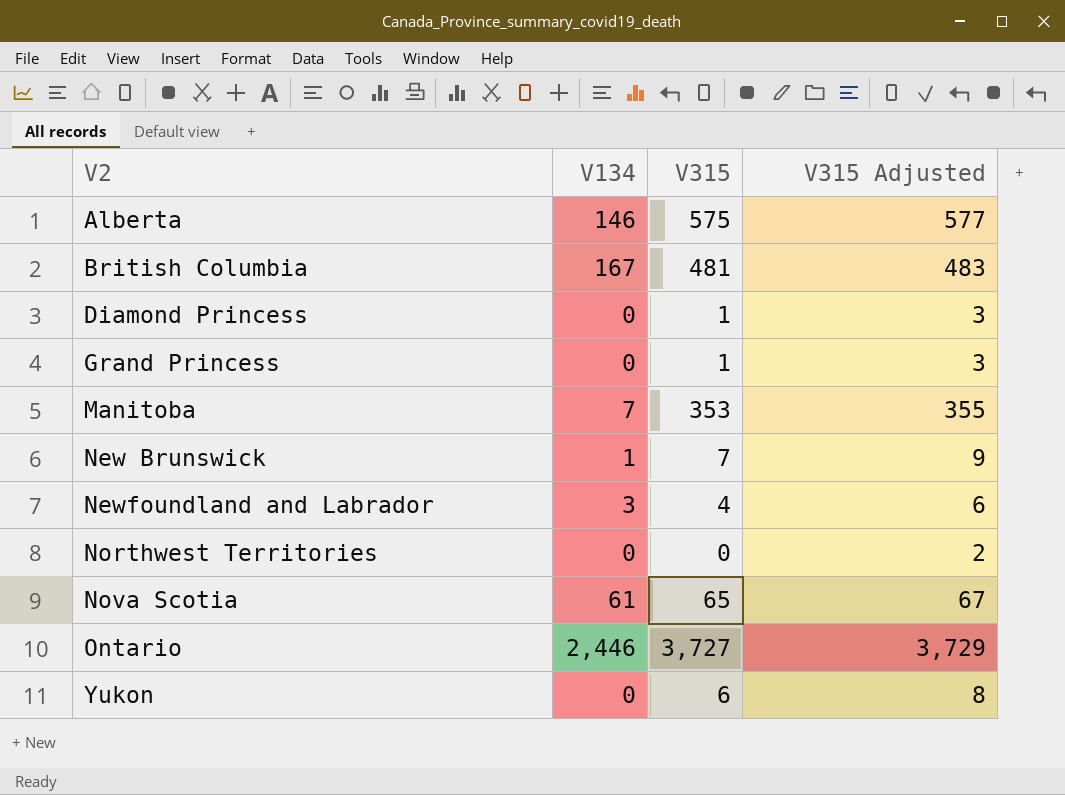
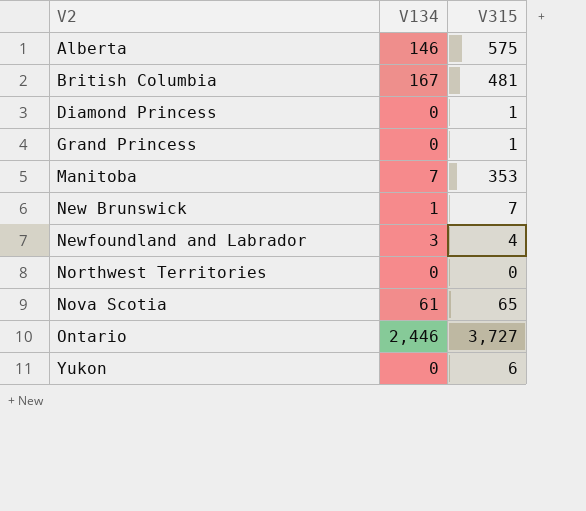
column V315 Adjusted | formula: [V315] + 2 -> none

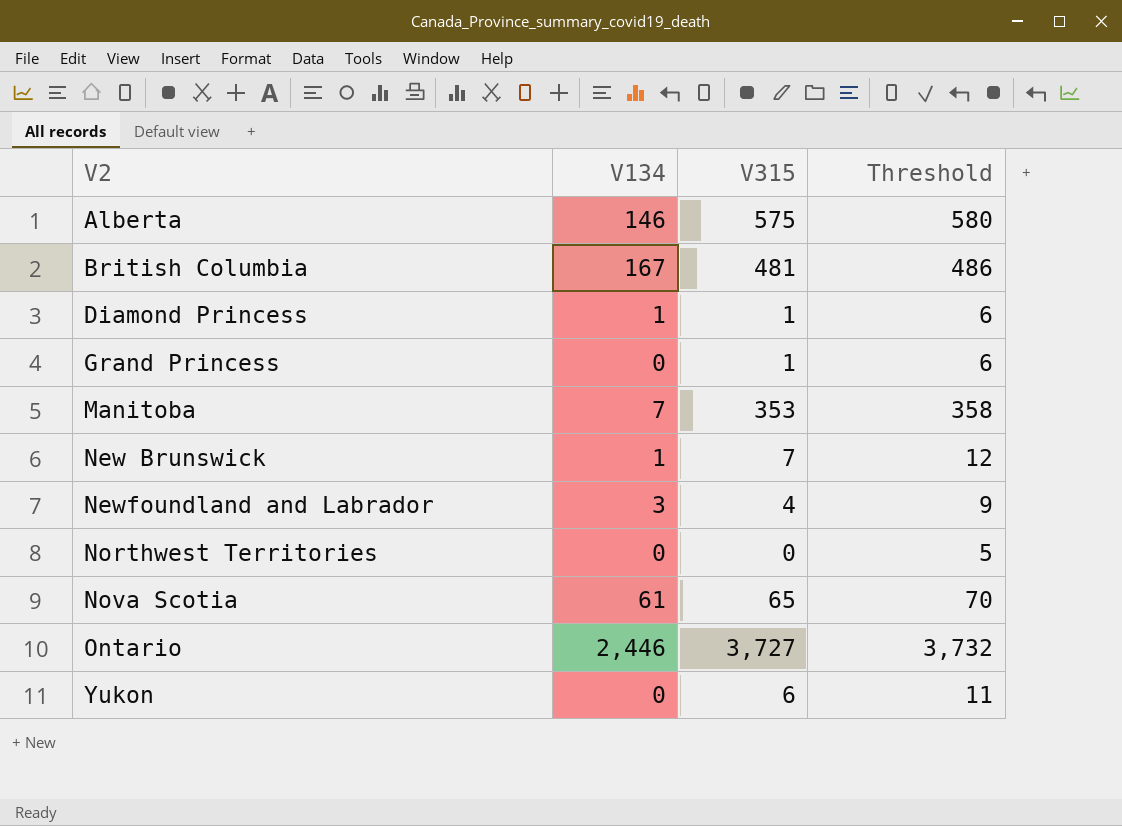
column Threshold | formula: none -> [V315] + 5
Diamond Princess | V134: 0 -> 1

